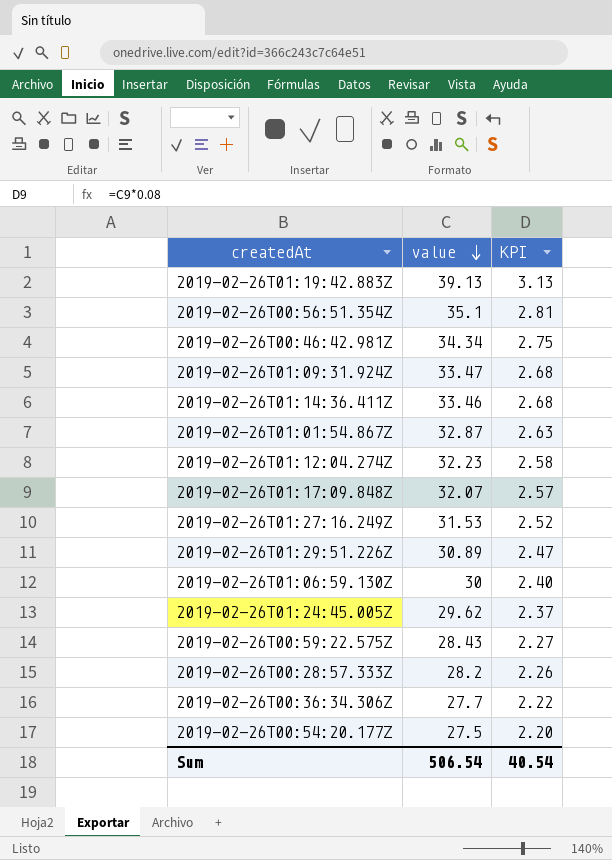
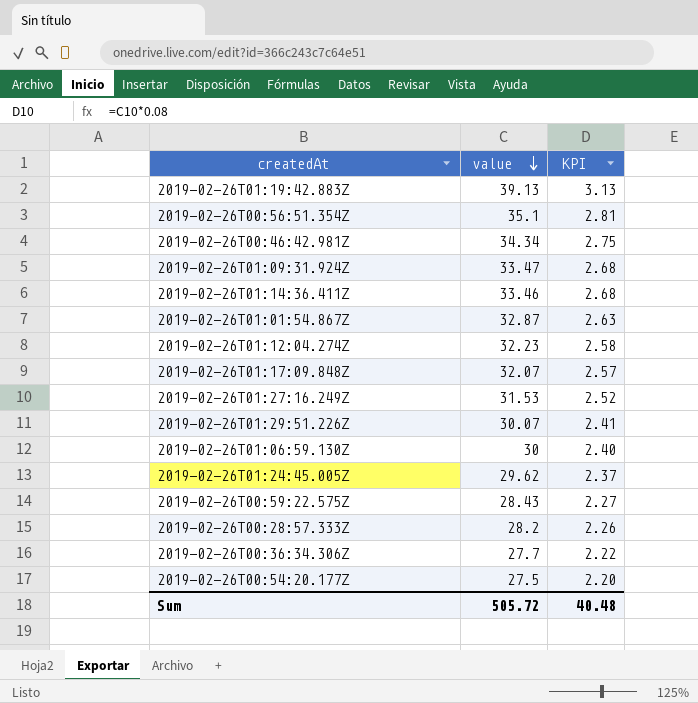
2019-02-26T01:29:51.226Z | value: 30.89 -> 30.07
2019-02-26T01:29:51.226Z | KPI: 2.47 -> 2.41
Sum | value: 506.54 -> 505.72
Sum | KPI: 40.54 -> 40.48

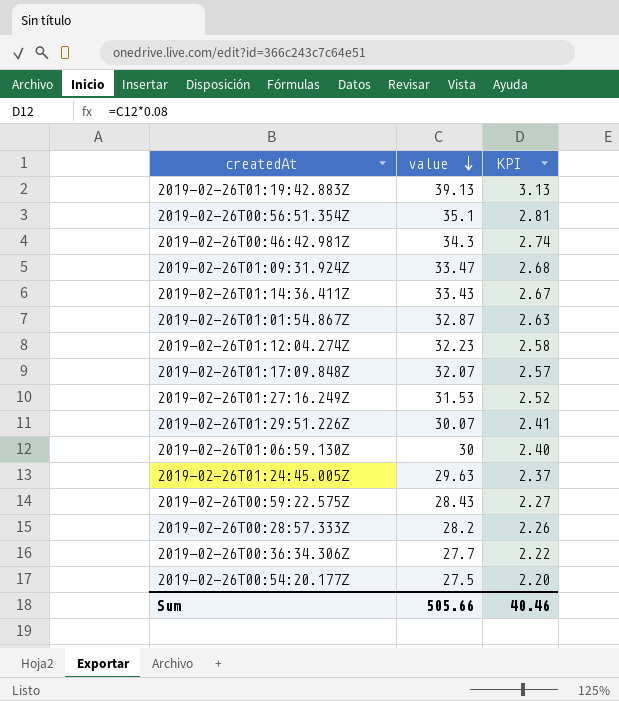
2019-02-26T00:46:42.981Z | value: 34.34 -> 34.3
2019-02-26T00:46:42.981Z | KPI: 2.75 -> 2.74
2019-02-26T01:14:36.411Z | value: 33.46 -> 33.43
2019-02-26T01:14:36.411Z | KPI: 2.68 -> 2.67
2019-02-26T01:24:45.005Z | value: 29.62 -> 29.63
Sum | value: 505.72 -> 505.66
Sum | KPI: 40.48 -> 40.46

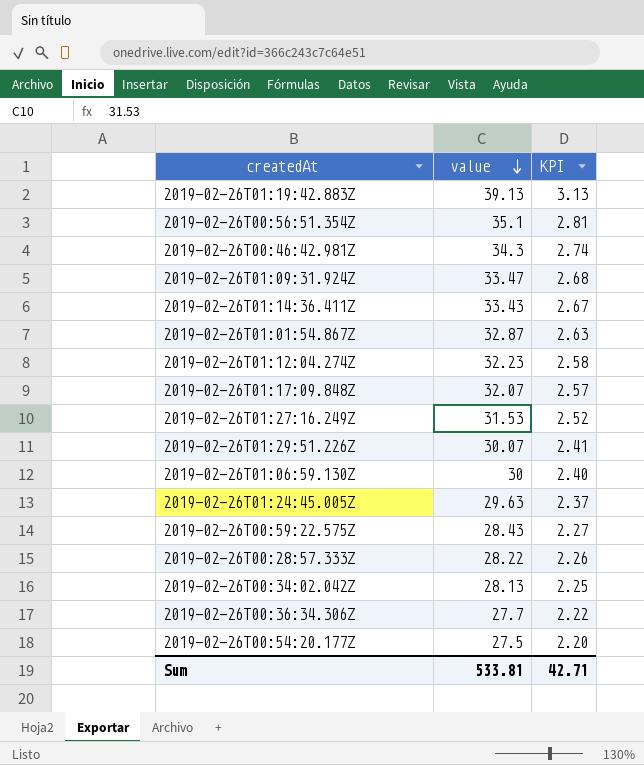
2019-02-26T00:28:57.333Z | value: 28.2 -> 28.22
row 2019-02-26T00:34:02.042Z: none -> 28.13 | 2.25
Sum | value: 505.66 -> 533.81
Sum | KPI: 40.46 -> 42.71

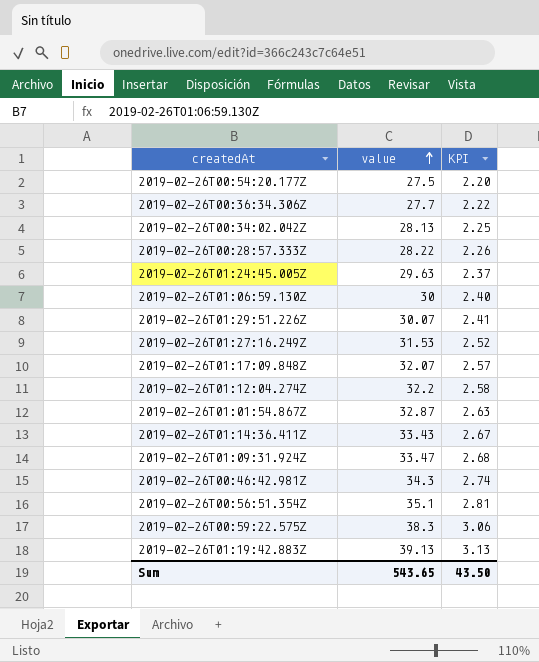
row order: value descending -> value ascending
2019-02-26T01:12:04.274Z | value: 32.23 -> 32.2
2019-02-26T00:59:22.575Z | value: 28.43 -> 38.3
2019-02-26T00:59:22.575Z | KPI: 2.27 -> 3.06
Sum | value: 533.81 -> 543.65
Sum | KPI: 42.71 -> 43.50

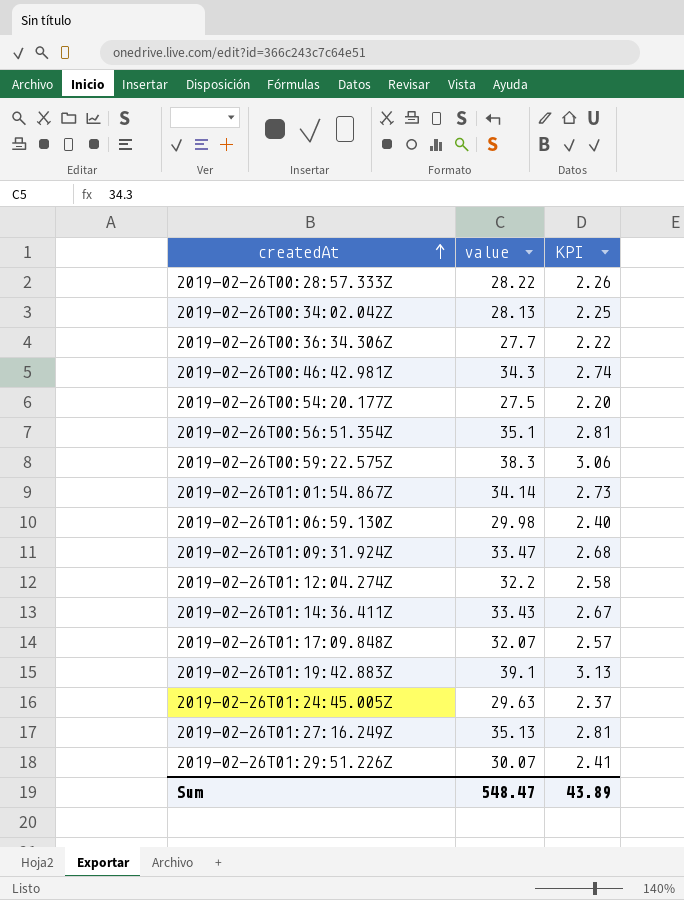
row order: value ascending -> createdAt ascending
2019-02-26T01:01:54.867Z | value: 32.87 -> 34.14
2019-02-26T01:01:54.867Z | KPI: 2.63 -> 2.73
2019-02-26T01:06:59.130Z | value: 30 -> 29.98
2019-02-26T01:19:42.883Z | value: 39.13 -> 39.1
2019-02-26T01:27:16.249Z | value: 31.53 -> 35.13
2019-02-26T01:27:16.249Z | KPI: 2.52 -> 2.81
Sum | value: 543.65 -> 548.47
Sum | KPI: 43.50 -> 43.89

